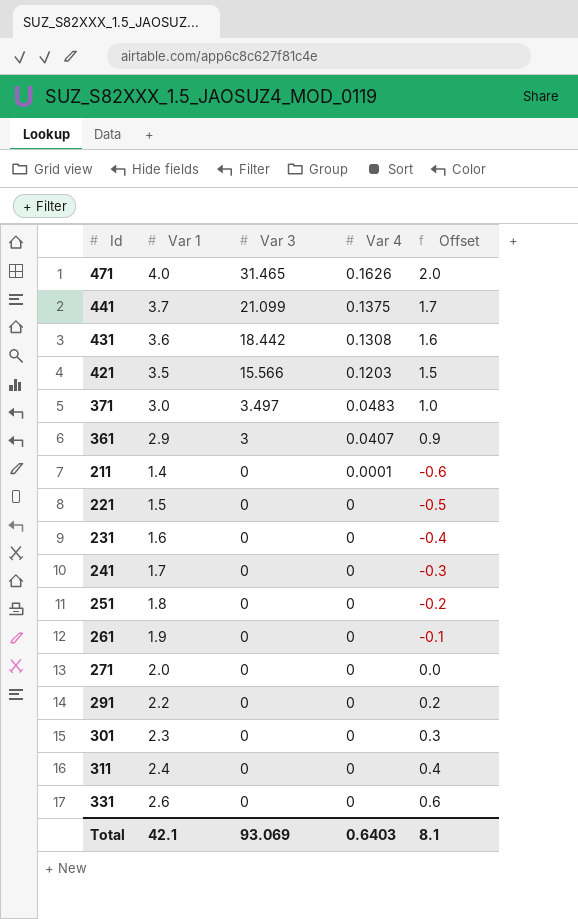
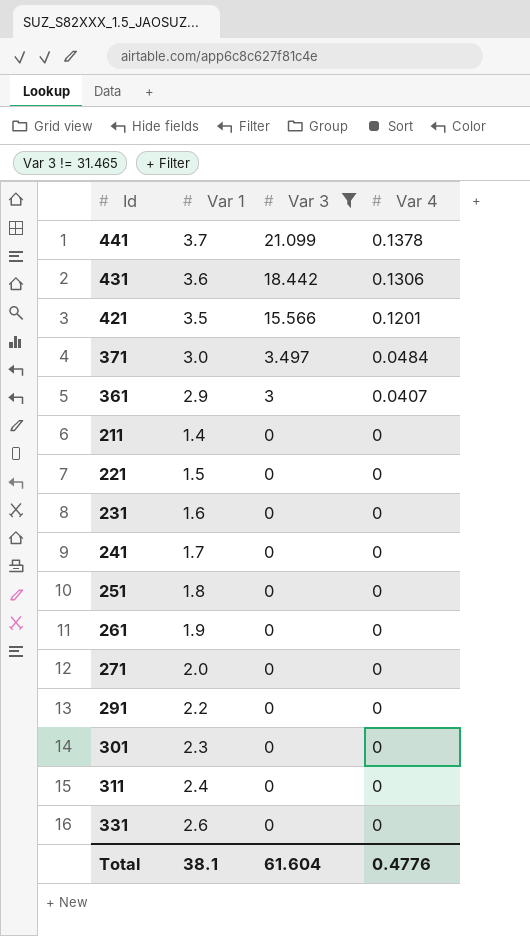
filter: none -> Var 3 != 31.465
column Offset | formula: [Var 1] - 2 -> none
441 | Var 4: 0.1375 -> 0.1378
431 | Var 4: 0.1308 -> 0.1306
421 | Var 4: 0.1203 -> 0.1201
371 | Var 4: 0.0483 -> 0.0484
211 | Var 4: 0.0001 -> 0
Total | Var 1: 42.1 -> 38.1
Total | Var 3: 93.069 -> 61.604
Total | Var 4: 0.6403 -> 0.4776

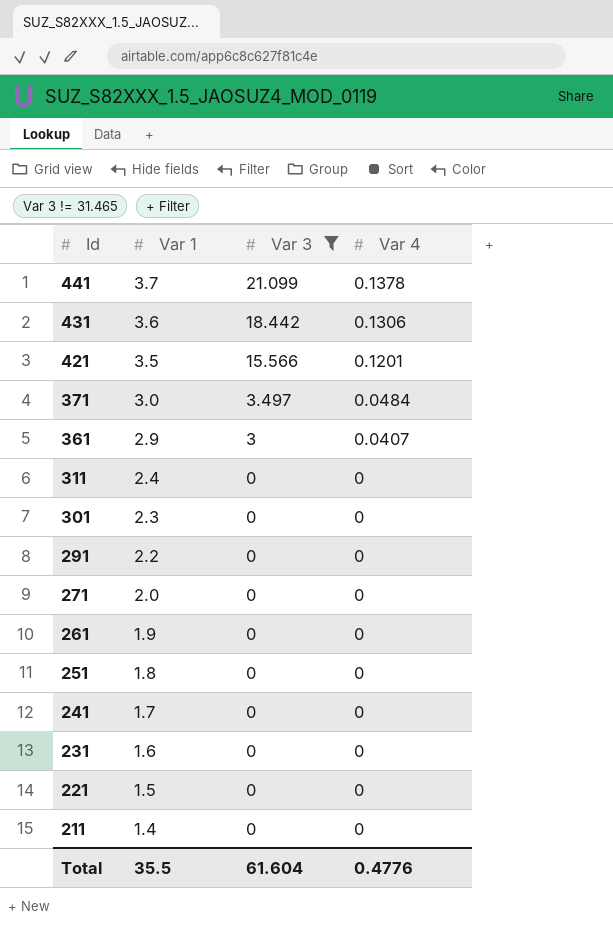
row order: Var 3 descending -> Id descending
row 331: 2.6 | 0 | 0 -> none
Total | Var 1: 38.1 -> 35.5

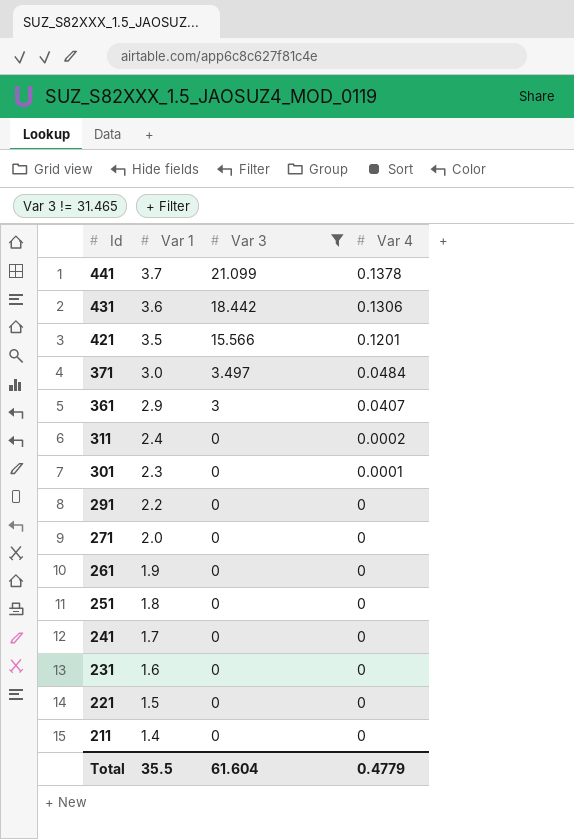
311 | Var 4: 0 -> 0.0002
301 | Var 4: 0 -> 0.0001
Total | Var 4: 0.4776 -> 0.4779

